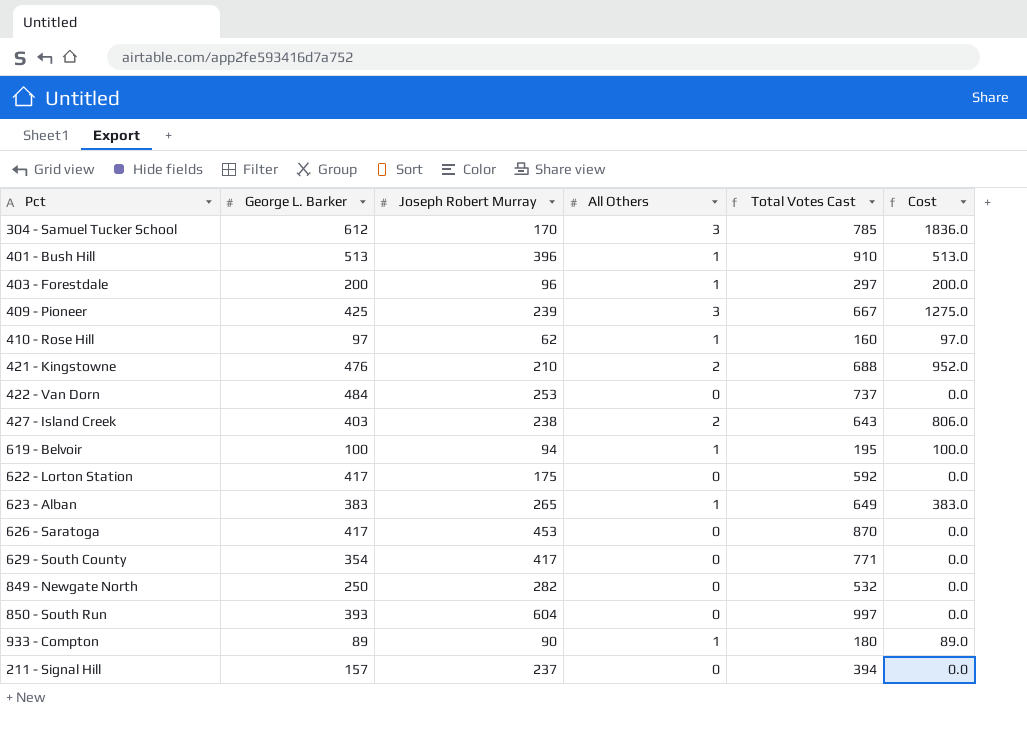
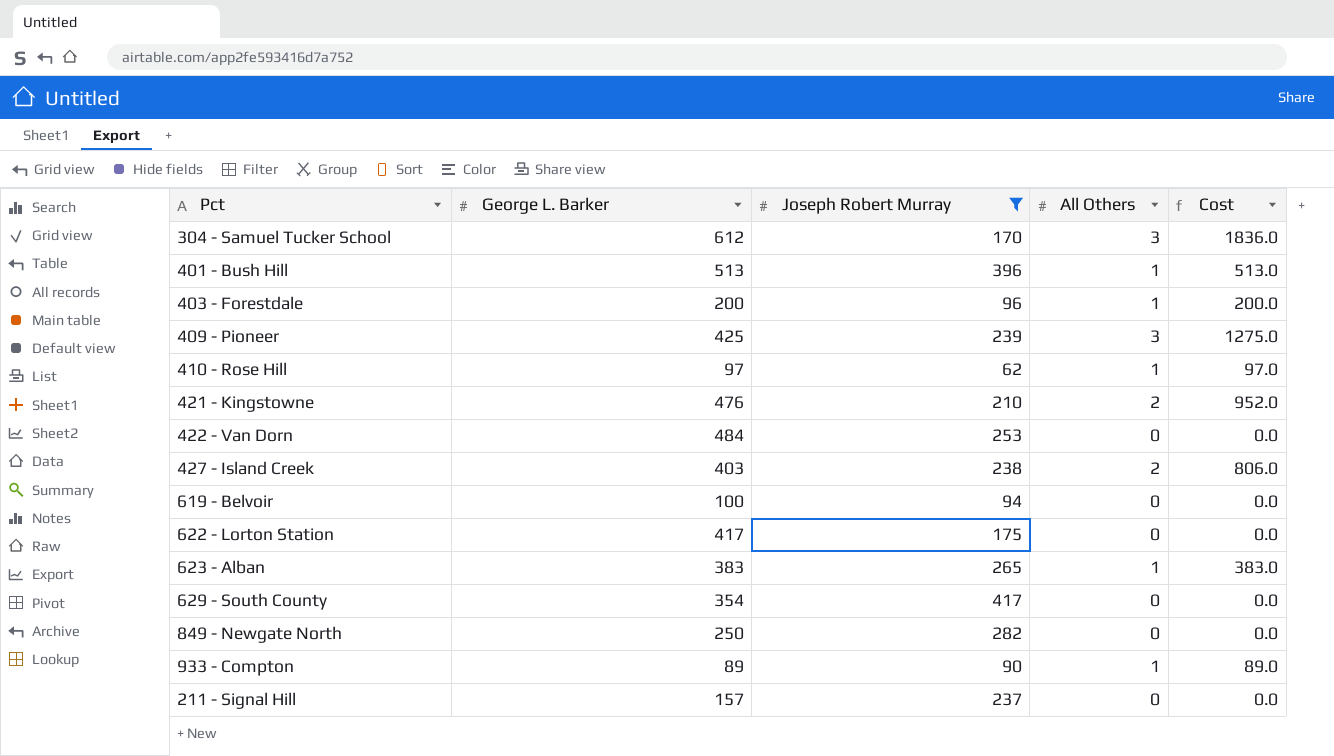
filter: none -> Joseph Robert Murray <= 417
column Total Votes Cast | formula: [George L. Barker] + [Joseph Robert Murray] + [All Others] -> none
619 - Belvoir | All Others: 1 -> 0
619 - Belvoir | Cost: 100.0 -> 0.0

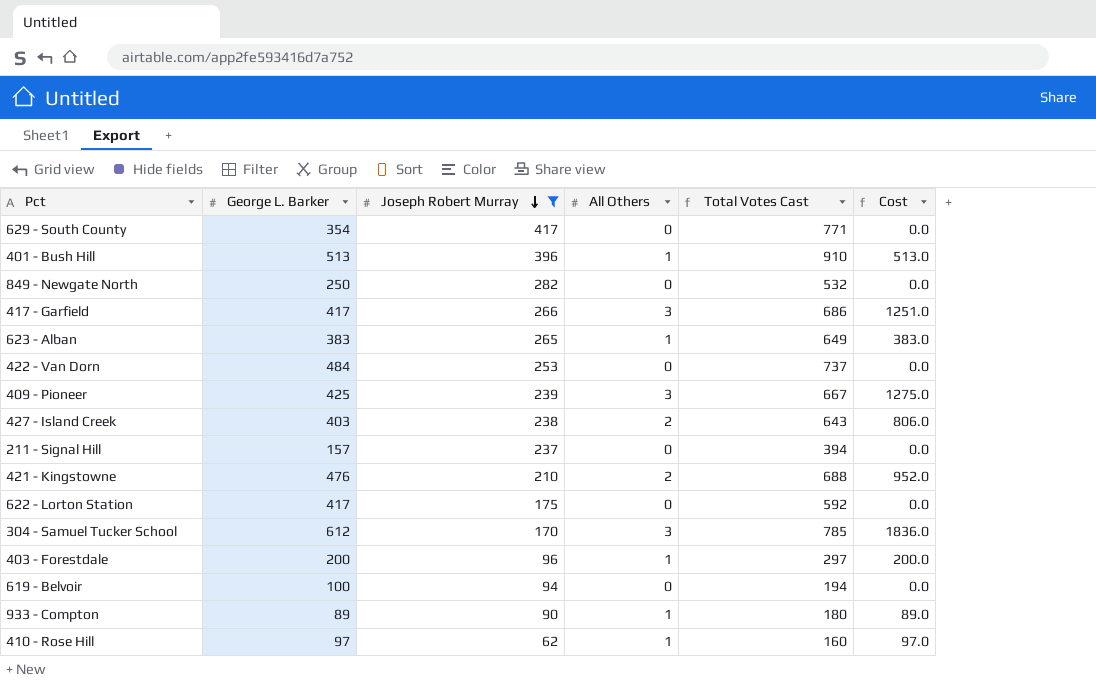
row order: none -> Joseph Robert Murray descending
column Total Votes Cast | formula: none -> [George L. Barker] + [Joseph Robert Murray] + [All Others]
row 417 - Garfield: none -> 417 | 266 | 3 | 686 | 1251.0

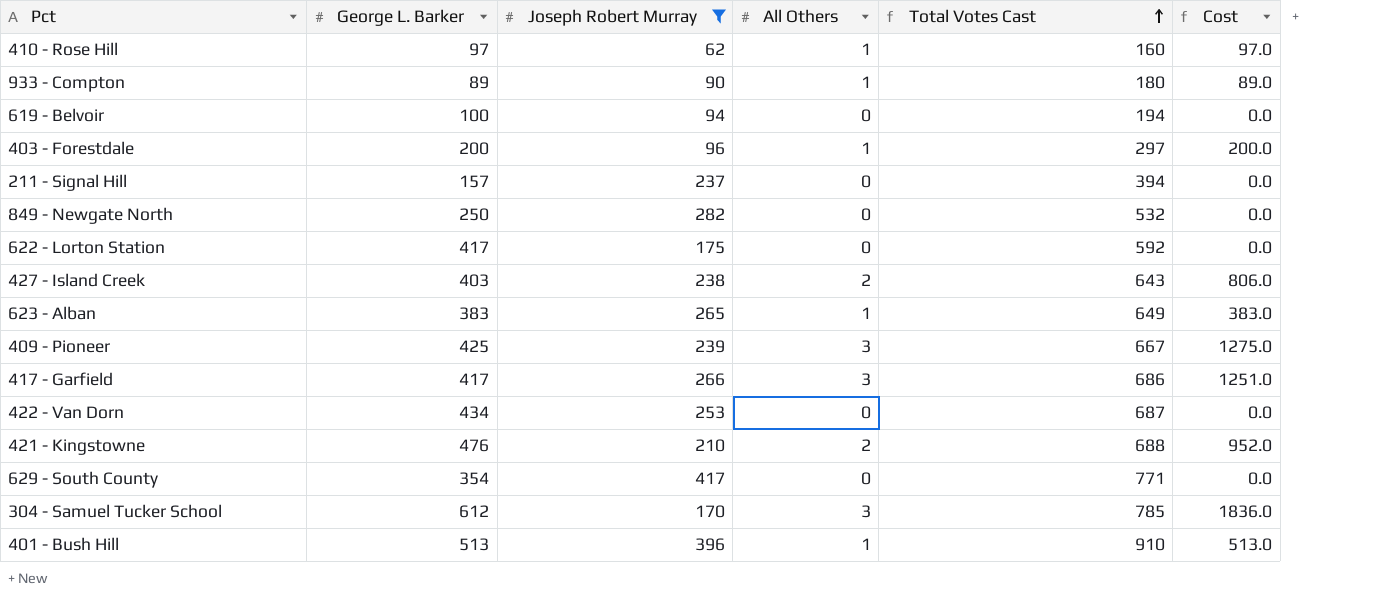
row order: Joseph Robert Murray descending -> Total Votes Cast ascending
422 - Van Dorn | George L. Barker: 484 -> 434
422 - Van Dorn | Total Votes Cast: 737 -> 687

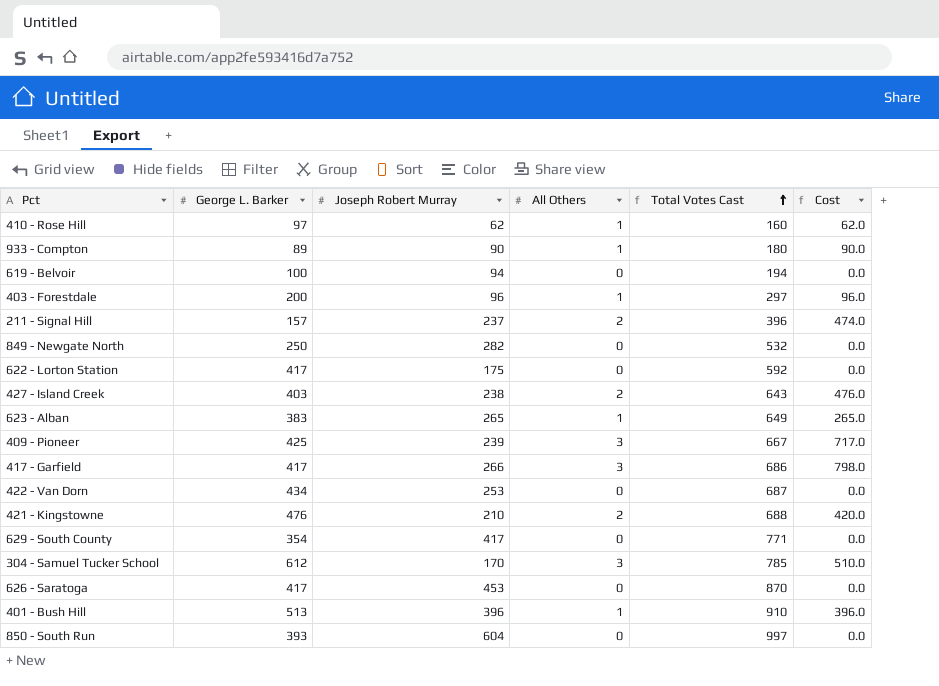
filter: Joseph Robert Murray <= 417 -> none
column Cost | formula: [George L. Barker] * [All Others] -> [Joseph Robert Murray] * [All Others]
211 - Signal Hill | All Others: 0 -> 2
211 - Signal Hill | Total Votes Cast: 394 -> 396

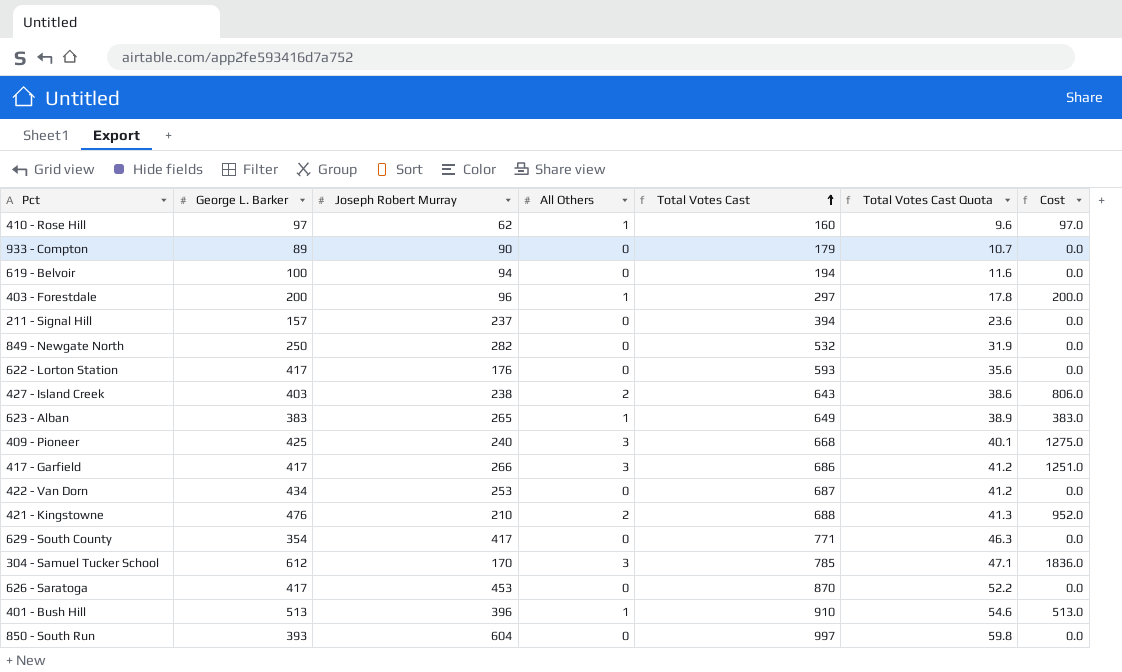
column Total Votes Cast Quota | formula: none -> [Total Votes Cast] * 0.06
column Cost | formula: [Joseph Robert Murray] * [All Others] -> [George L. Barker] * [All Others]
933 - Compton | All Others: 1 -> 0
933 - Compton | Total Votes Cast: 180 -> 179
211 - Signal Hill | All Others: 2 -> 0
211 - Signal Hill | Total Votes Cast: 396 -> 394
622 - Lorton Station | Joseph Robert Murray: 175 -> 176
622 - Lorton Station | Total Votes Cast: 592 -> 593
409 - Pioneer | Joseph Robert Murray: 239 -> 240
409 - Pioneer | Total Votes Cast: 667 -> 668

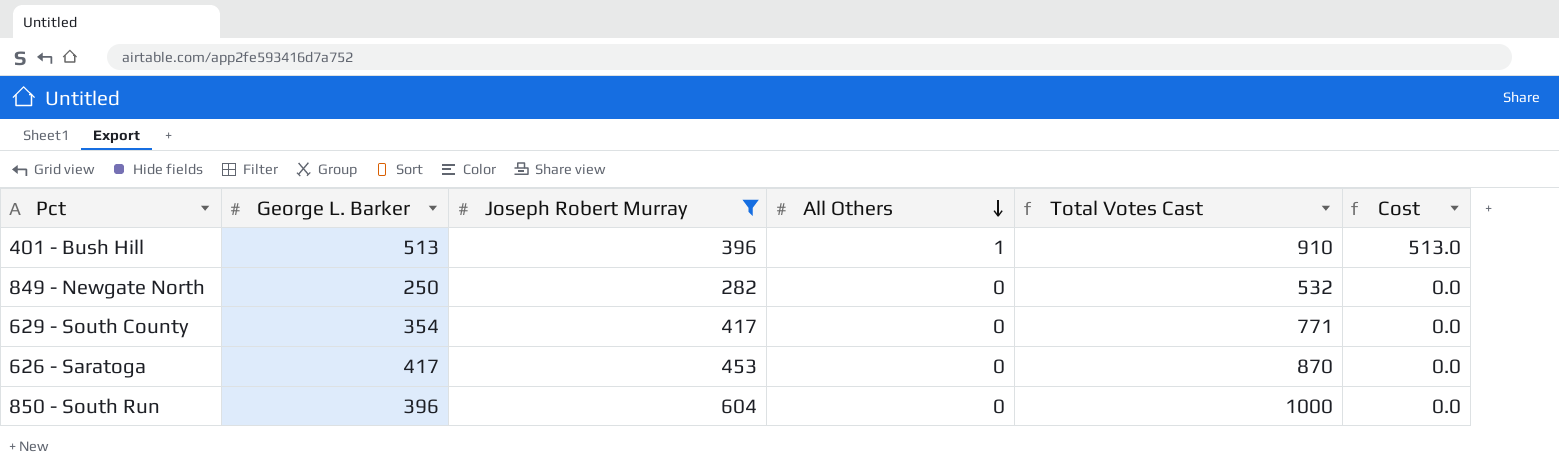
filter: none -> Joseph Robert Murray >= 282
row order: Total Votes Cast ascending -> All Others descending
column Total Votes Cast Quota | formula: [Total Votes Cast] * 0.06 -> none
850 - South Run | George L. Barker: 393 -> 396
850 - South Run | Total Votes Cast: 997 -> 1000

